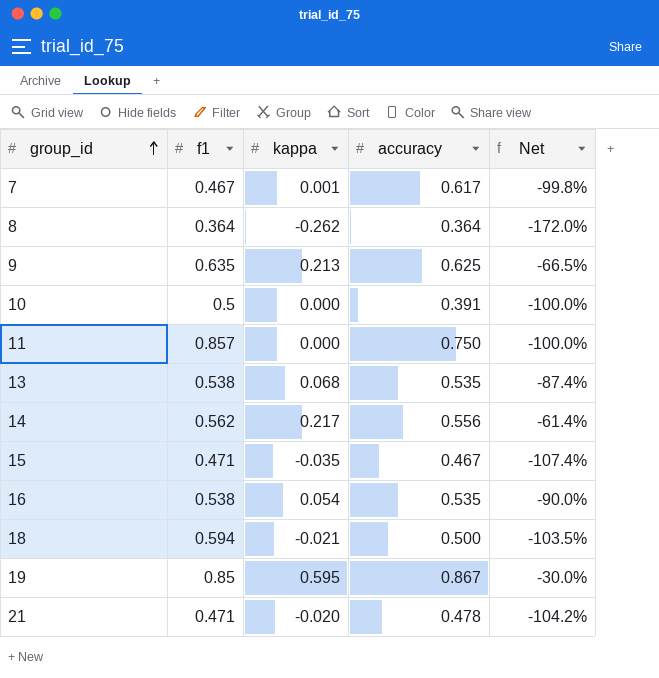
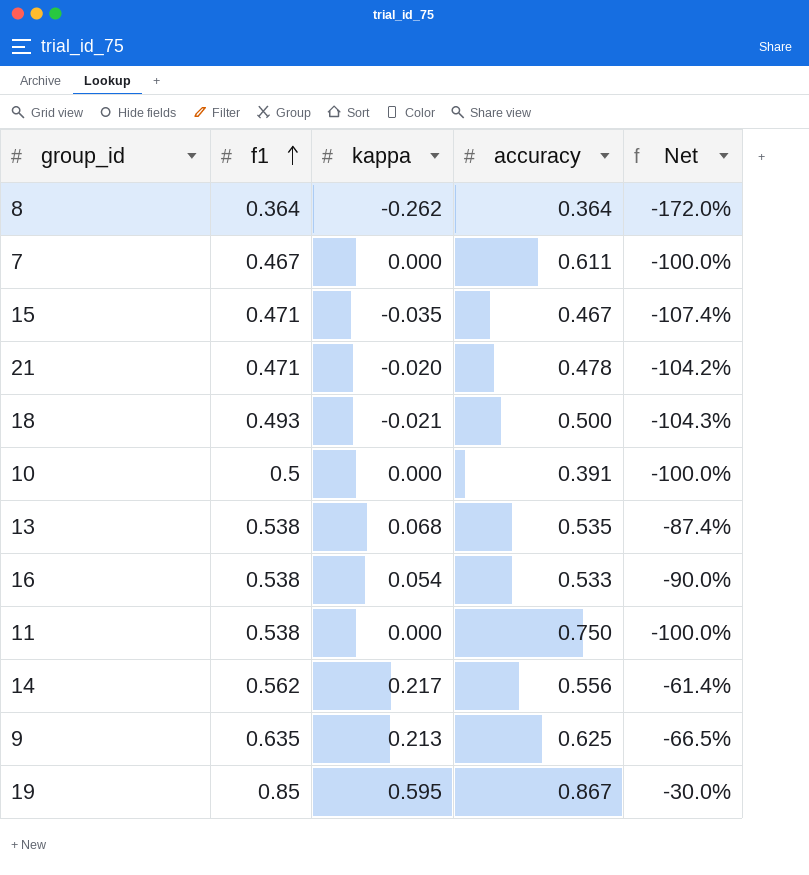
row order: group_id ascending -> f1 ascending
7 | kappa: 0.001 -> 0.000
7 | accuracy: 0.617 -> 0.611
7 | Net: -99.8% -> -100.0%
18 | f1: 0.594 -> 0.493
18 | Net: -103.5% -> -104.3%
16 | accuracy: 0.535 -> 0.533
11 | f1: 0.857 -> 0.538

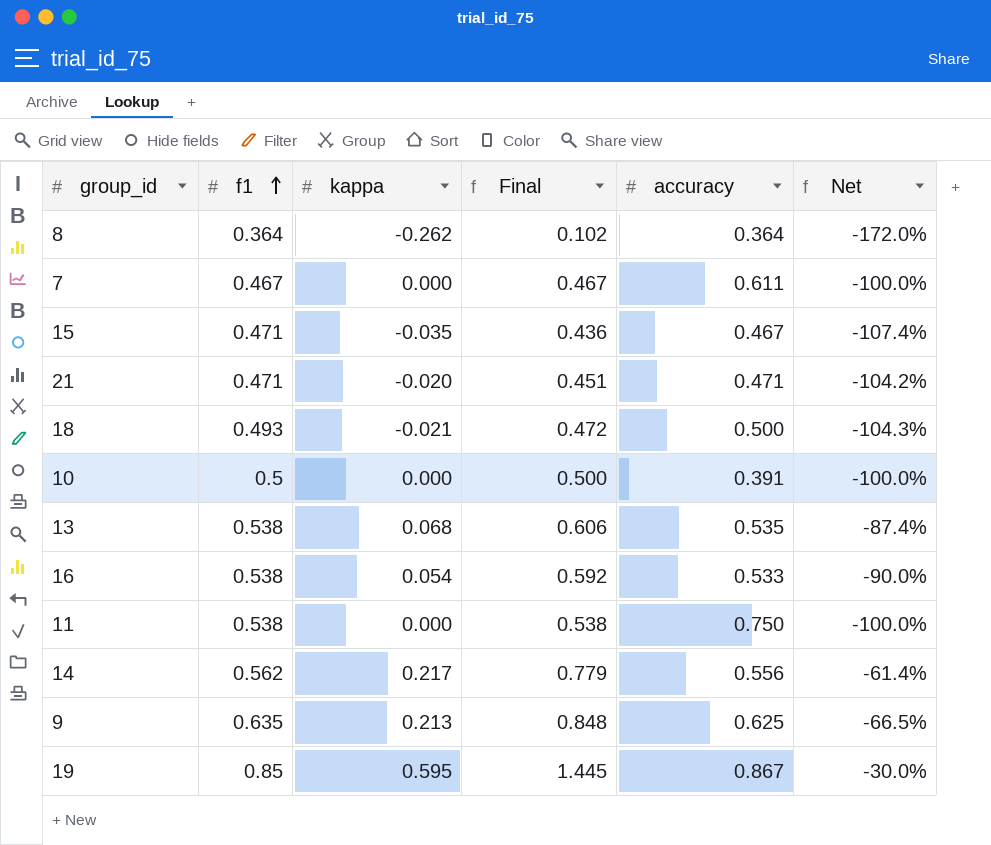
column Final | formula: none -> [f1] + [kappa]
21 | accuracy: 0.478 -> 0.471

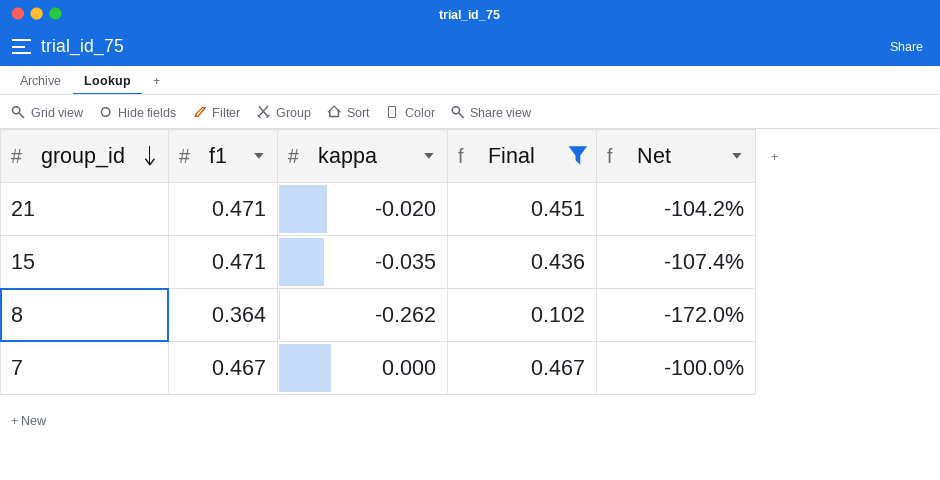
filter: none -> Final <= 0.467
row order: f1 ascending -> group_id descending
column accuracy | position: 5 -> none

